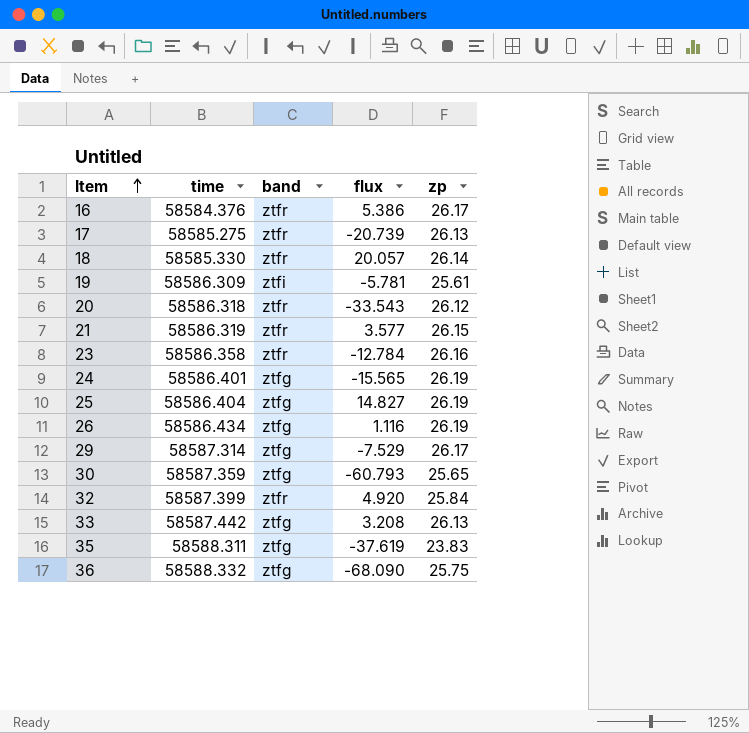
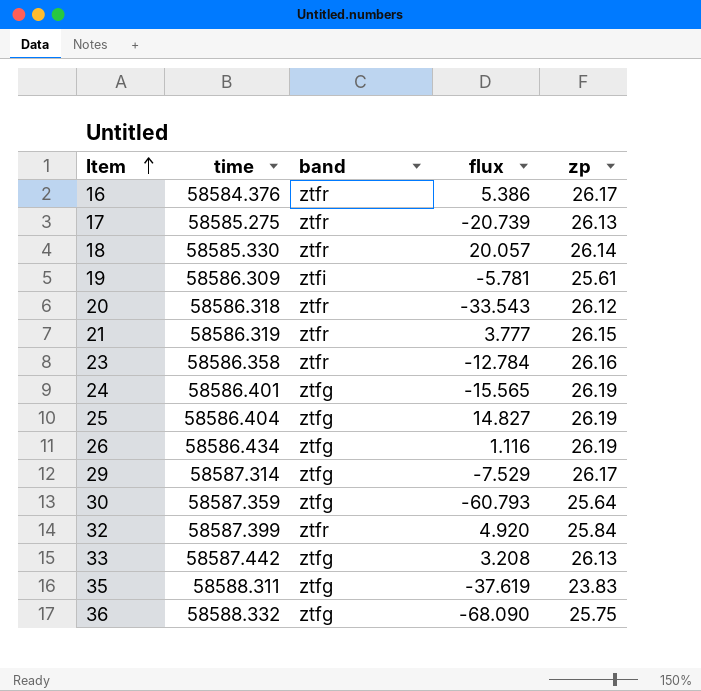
21 | flux: 3.577 -> 3.777
30 | zp: 25.65 -> 25.64

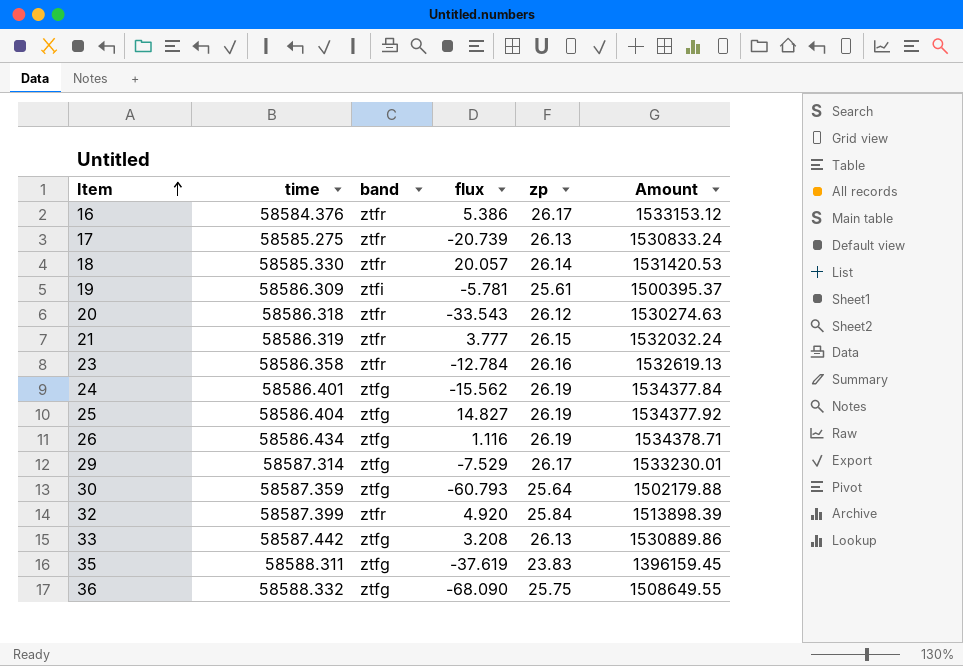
column Amount | formula: none -> [time] * [zp]
24 | flux: -15.565 -> -15.562

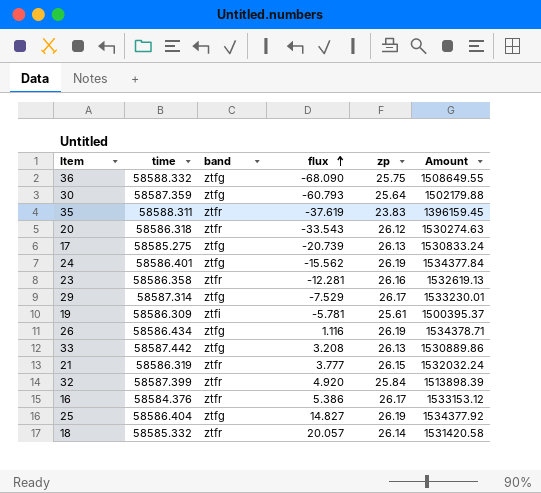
row order: Item ascending -> flux ascending
35 | band: ztfg -> ztfr
17 | band: ztfr -> ztfg
23 | flux: -12.784 -> -12.281
18 | time: 58585.330 -> 58585.332
18 | Amount: 1531420.53 -> 1531420.58

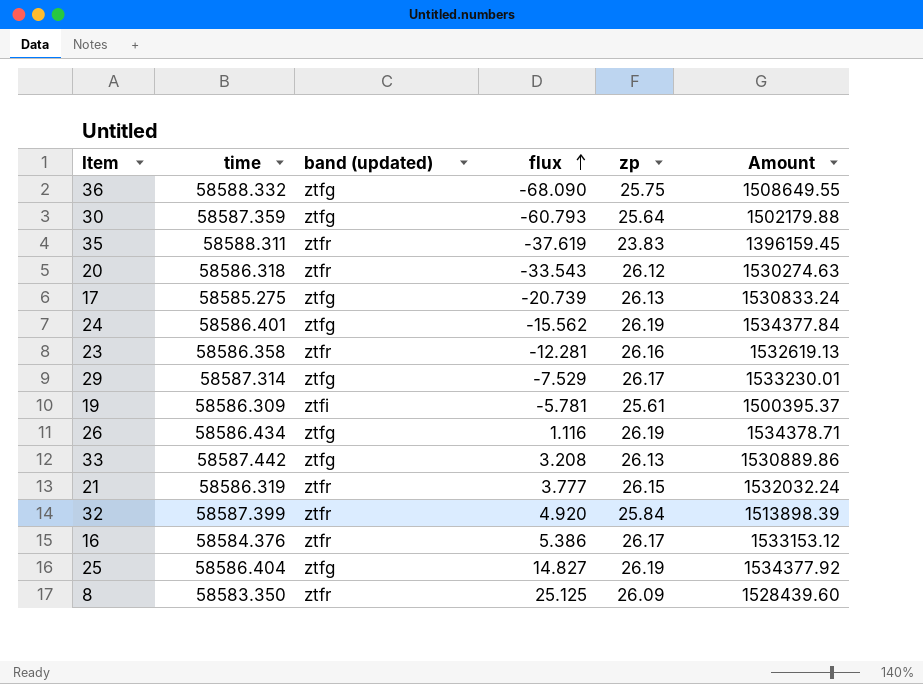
column name: band -> band (updated)
row 18: 58585.332 | ztfr | 20.057 | 26.14 | 1531420.58 -> none
row 8: none -> 58583.350 | ztfr | 25.125 | 26.09 | 1528439.60

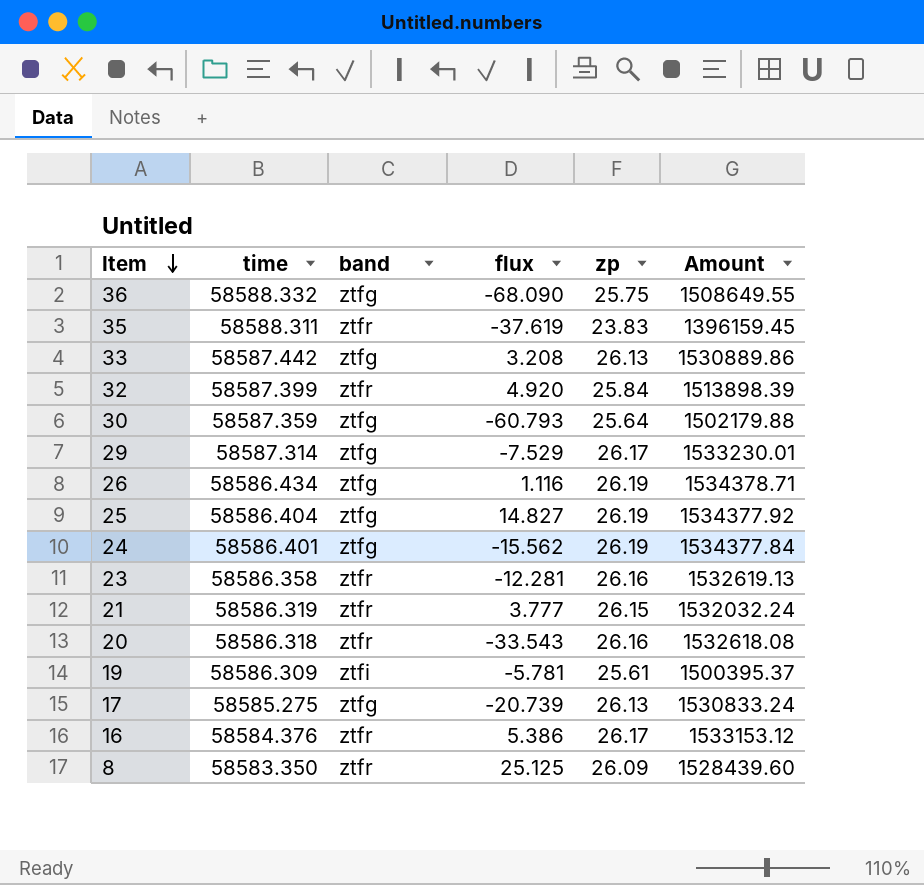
row order: flux ascending -> Item descending
column name: band (updated) -> band
20 | zp: 26.12 -> 26.16
20 | Amount: 1530274.63 -> 1532618.08

